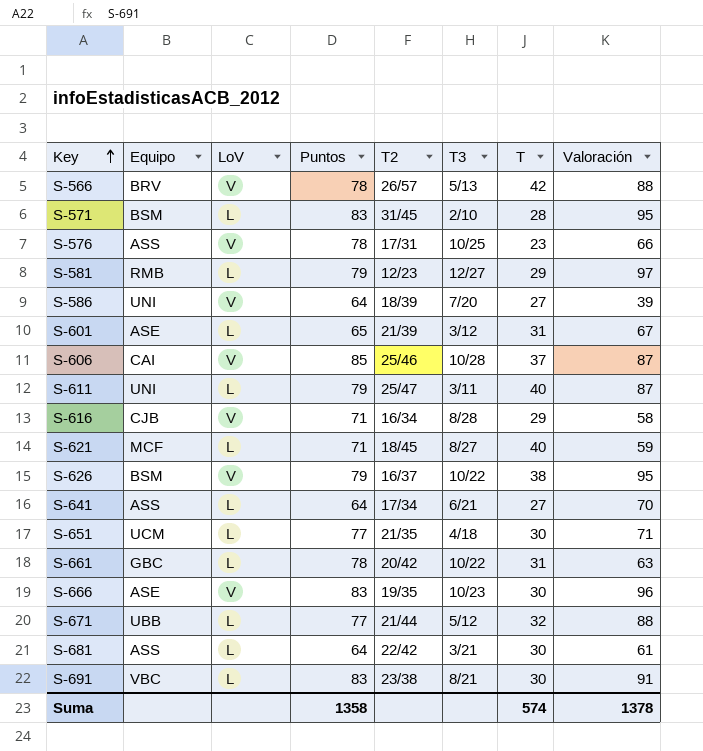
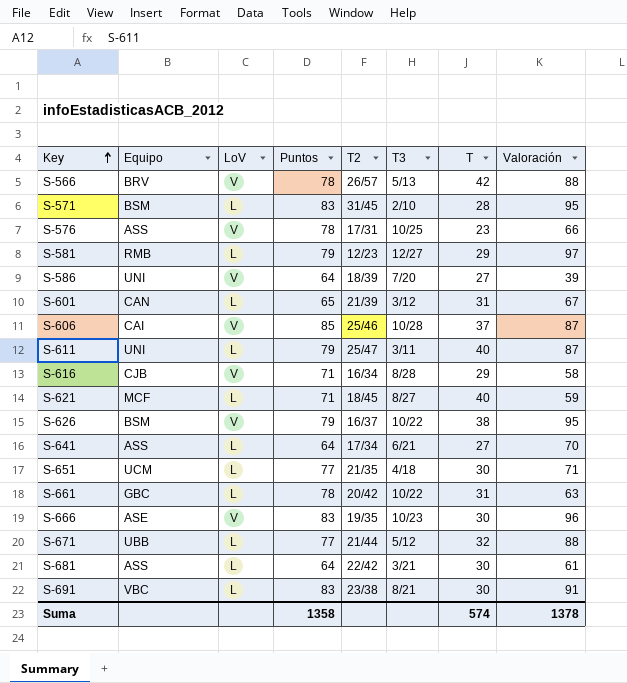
S-601 | Equipo: ASE -> CAN

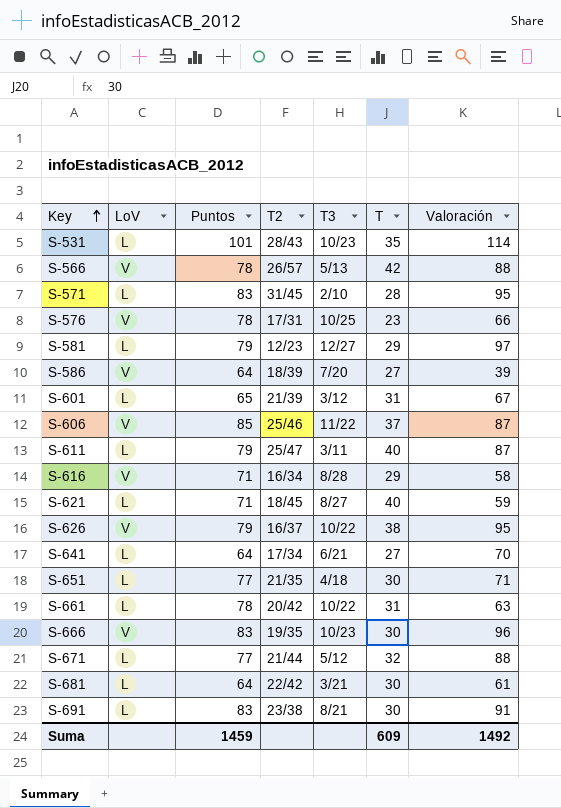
column Equipo | position: 2 -> none
row S-531: none -> L | 101 | 28/43 | 10/23 | 35 | 114
S-606 | T3: 10/28 -> 11/22
Suma | Puntos: 1358 -> 1459
Suma | T: 574 -> 609
Suma | Valoración: 1378 -> 1492

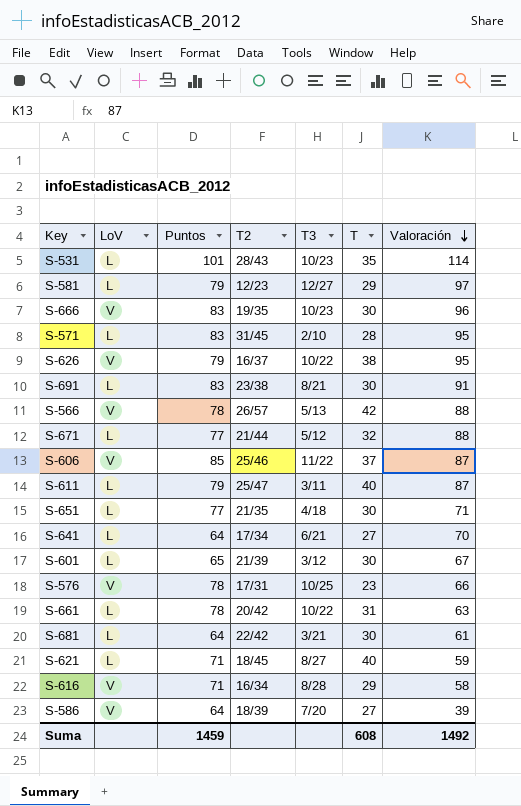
row order: Key ascending -> Valoración descending
S-601 | T: 31 -> 30
Suma | T: 609 -> 608

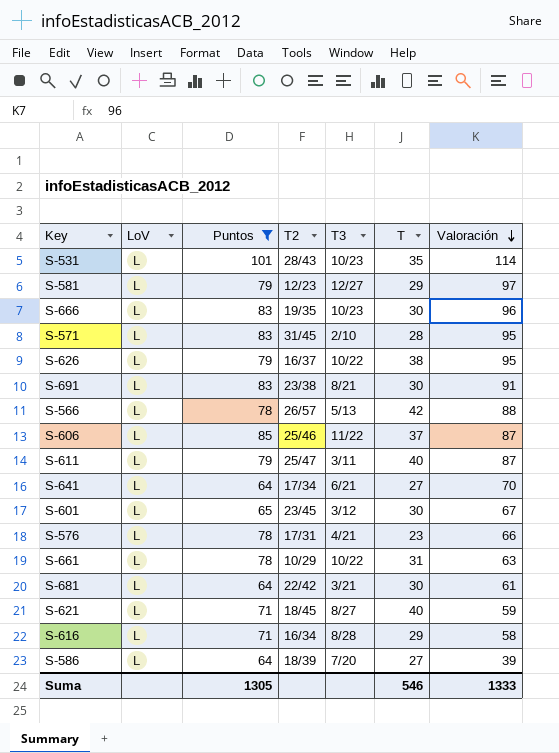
filter: none -> Puntos != 77
S-666 | LoV: V -> L
S-626 | LoV: V -> L
S-566 | LoV: V -> L
S-606 | LoV: V -> L
S-601 | T2: 21/39 -> 23/45
S-576 | LoV: V -> L
S-576 | T3: 10/25 -> 4/21
S-661 | T2: 20/42 -> 10/29
S-616 | LoV: V -> L
S-586 | LoV: V -> L
Suma | Puntos: 1459 -> 1305
Suma | T: 608 -> 546
Suma | Valoración: 1492 -> 1333

